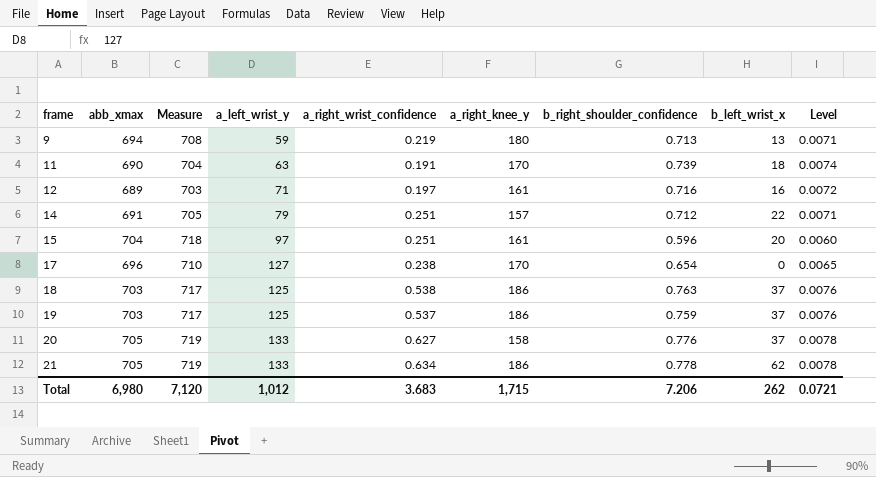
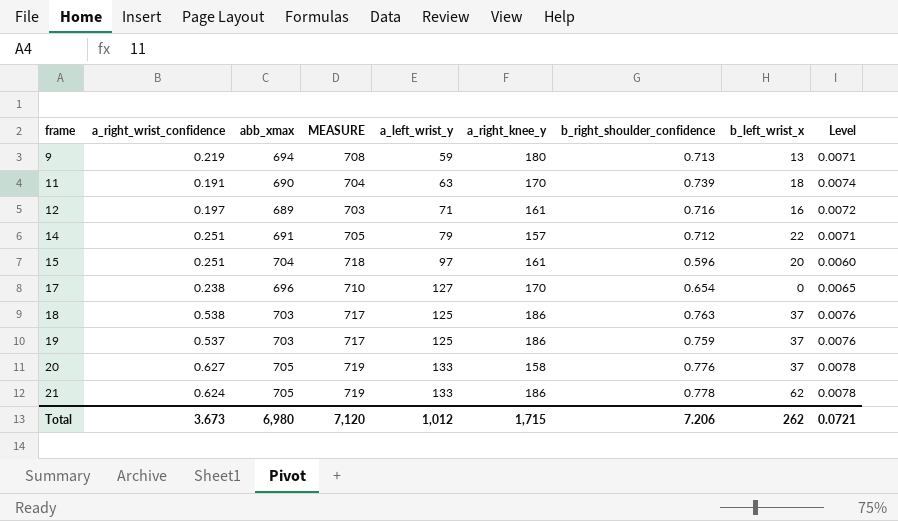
column a_right_wrist_confidence | position: 5 -> 2
column name: Measure -> MEASURE
21 | a_right_wrist_confidence: 0.634 -> 0.624
Total | a_right_wrist_confidence: 3.683 -> 3.673

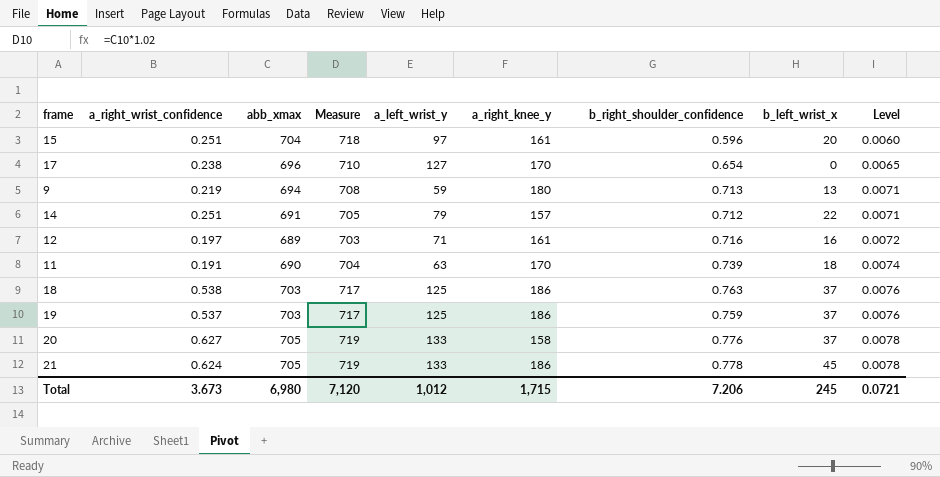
row order: frame ascending -> Level ascending
column name: MEASURE -> Measure
21 | b_left_wrist_x: 62 -> 45
Total | b_left_wrist_x: 262 -> 245

